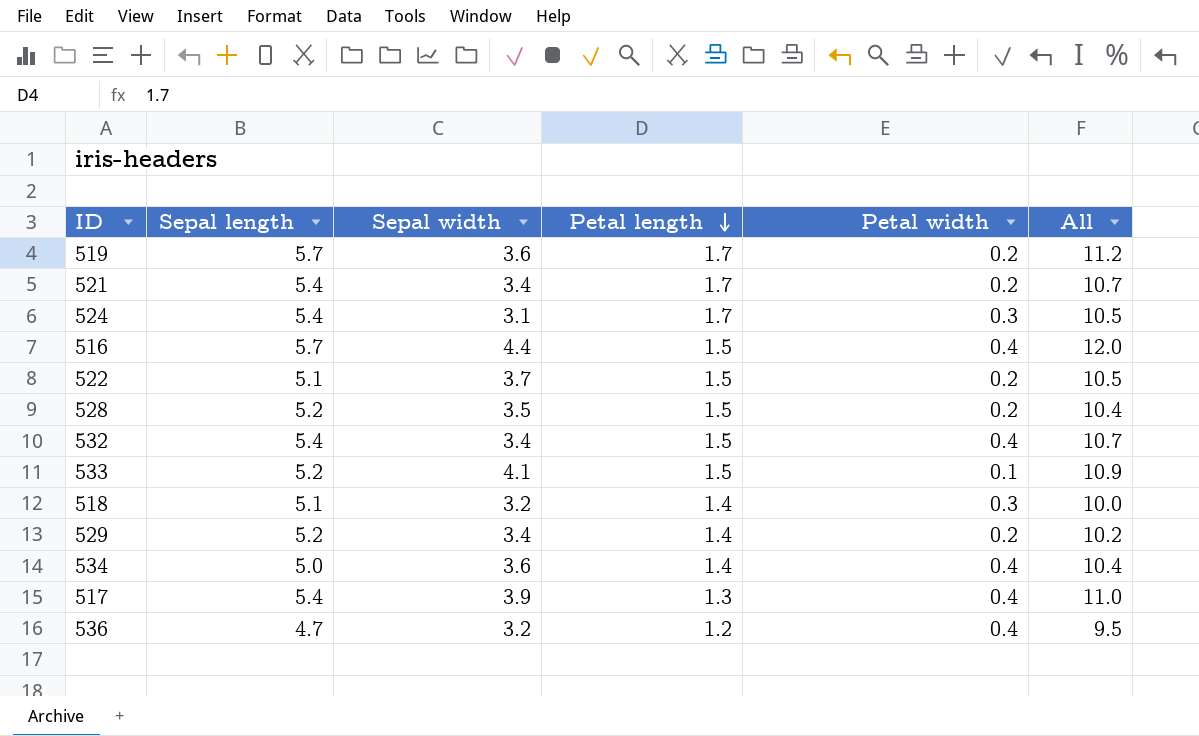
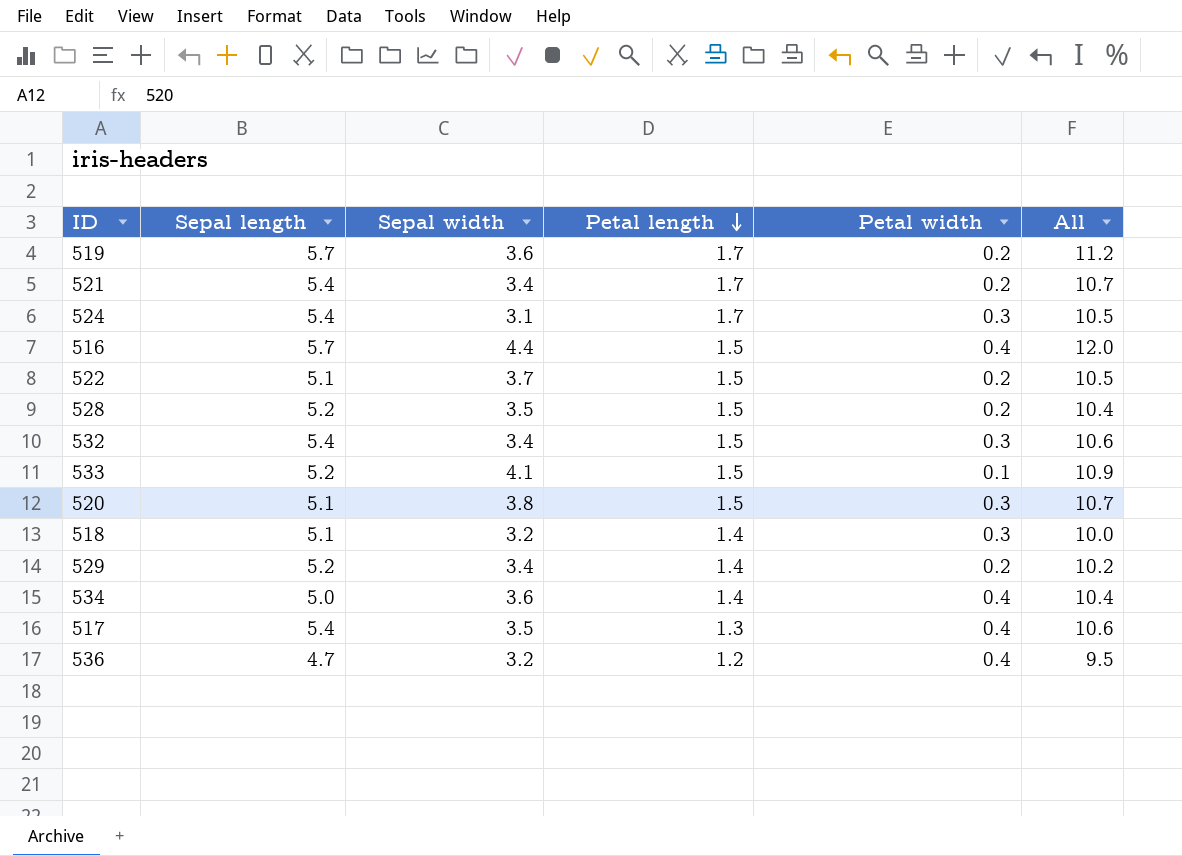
532 | Petal width: 0.4 -> 0.3
532 | All: 10.7 -> 10.6
row 520: none -> 5.1 | 3.8 | 1.5 | 0.3 | 10.7
517 | Sepal width: 3.9 -> 3.5
517 | All: 11.0 -> 10.6

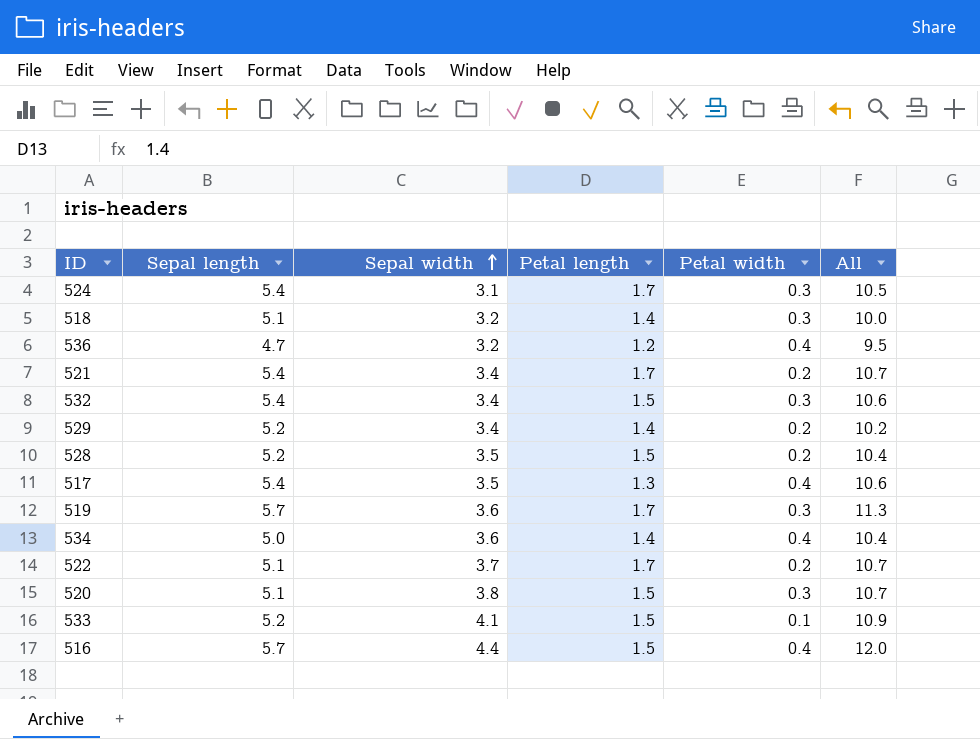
row order: Petal length descending -> Sepal width ascending
519 | Petal width: 0.2 -> 0.3
519 | All: 11.2 -> 11.3
522 | Petal length: 1.5 -> 1.7
522 | All: 10.5 -> 10.7

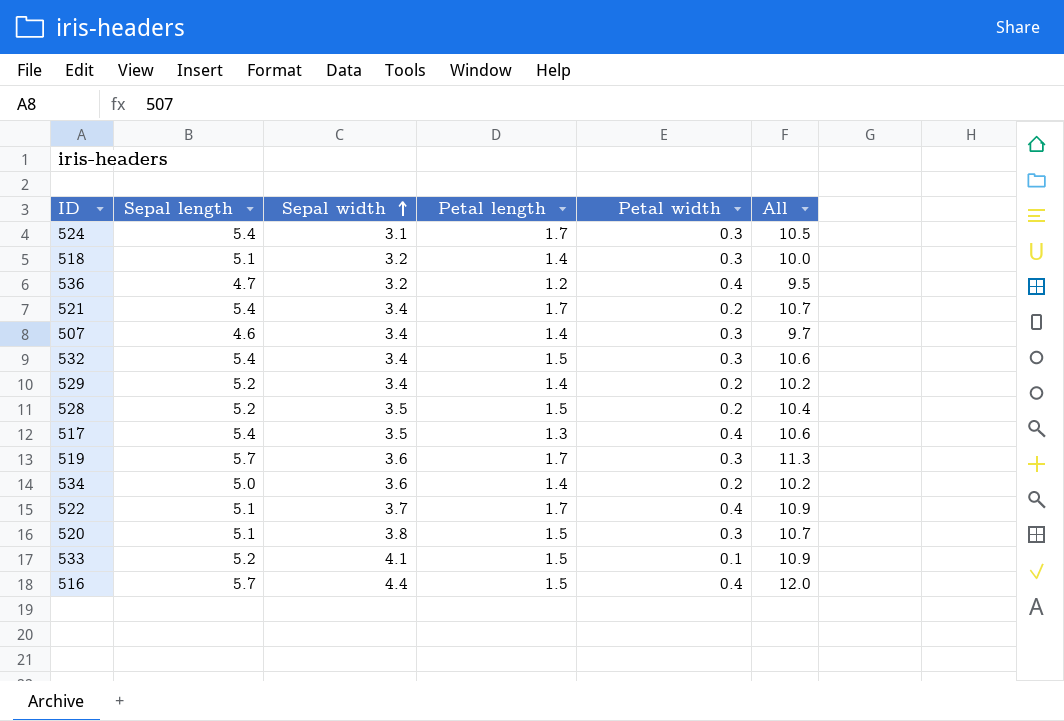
row 507: none -> 4.6 | 3.4 | 1.4 | 0.3 | 9.7
534 | Petal width: 0.4 -> 0.2
534 | All: 10.4 -> 10.2
522 | Petal width: 0.2 -> 0.4
522 | All: 10.7 -> 10.9

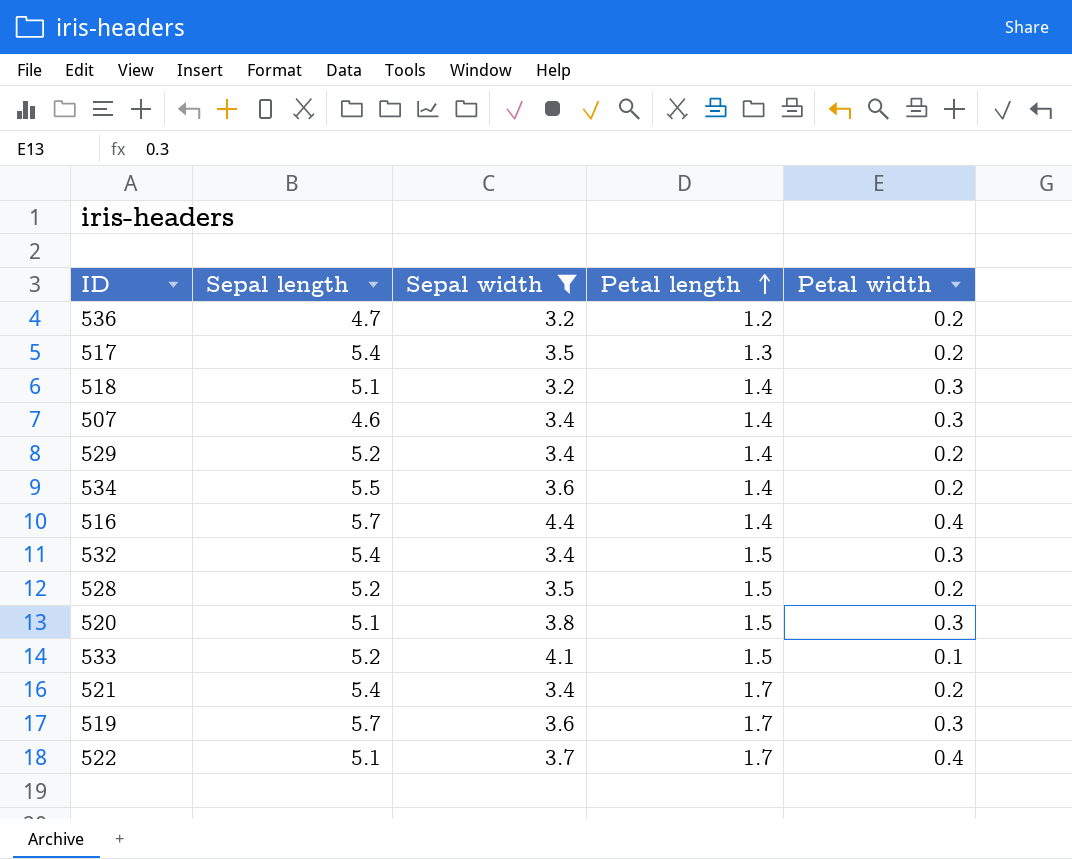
filter: none -> Sepal width != 3.1
row order: Sepal width ascending -> Petal length ascending
column All | formula: [Sepal length] + [Sepal width] + [Petal length] + [Petal width] -> none
536 | Petal width: 0.4 -> 0.2
517 | Petal width: 0.4 -> 0.2
534 | Sepal length: 5.0 -> 5.5
516 | Petal length: 1.5 -> 1.4

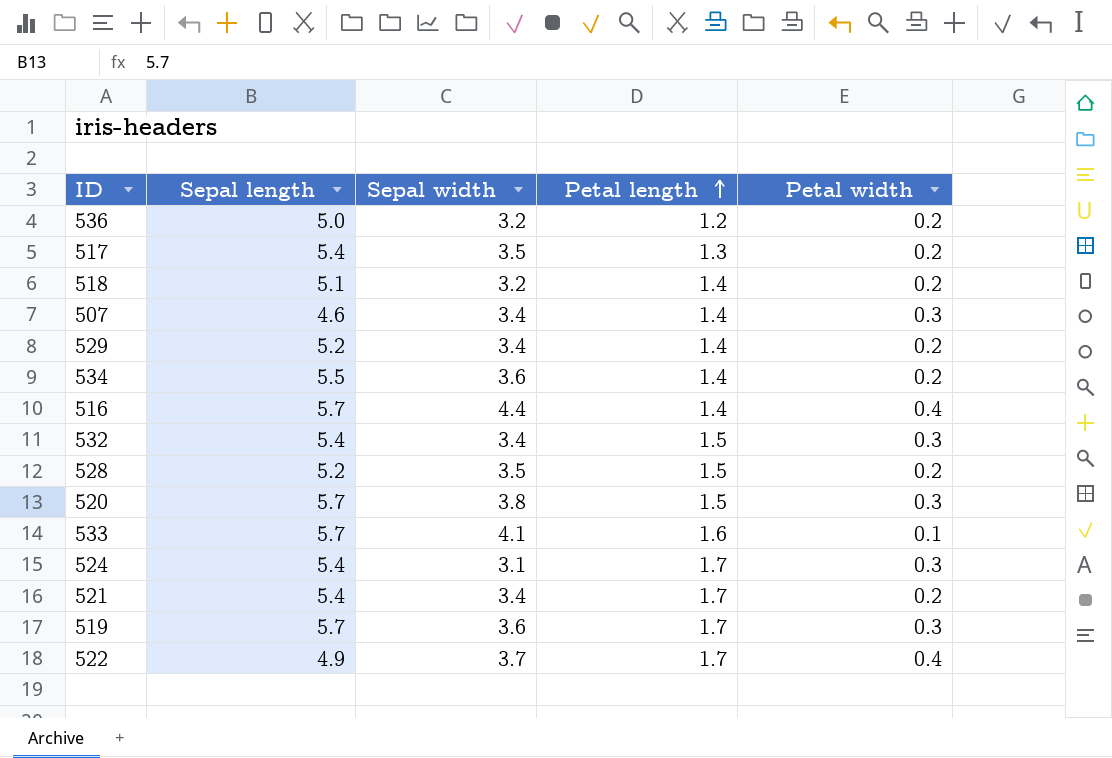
filter: Sepal width != 3.1 -> none
536 | Sepal length: 4.7 -> 5.0
518 | Petal width: 0.3 -> 0.2
520 | Sepal length: 5.1 -> 5.7
533 | Sepal length: 5.2 -> 5.7
533 | Petal length: 1.5 -> 1.6
522 | Sepal length: 5.1 -> 4.9

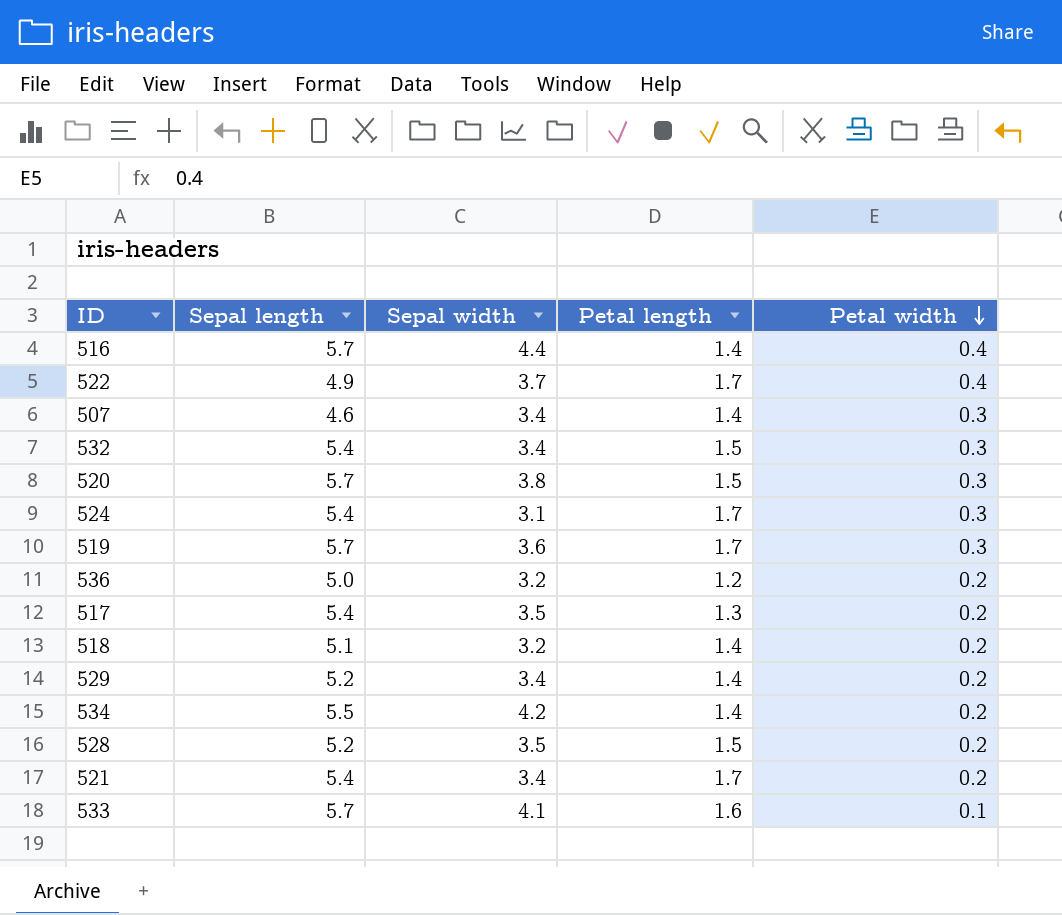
row order: Petal length ascending -> Petal width descending
534 | Sepal width: 3.6 -> 4.2

